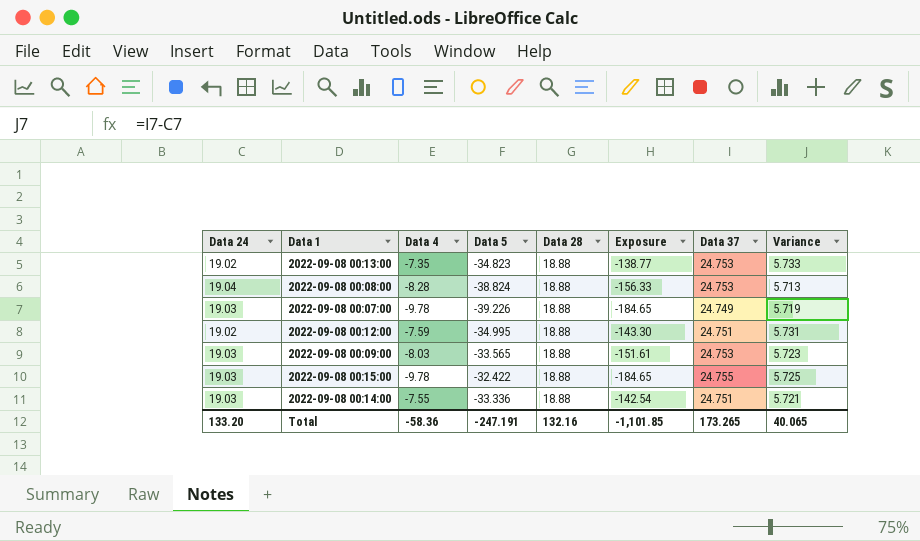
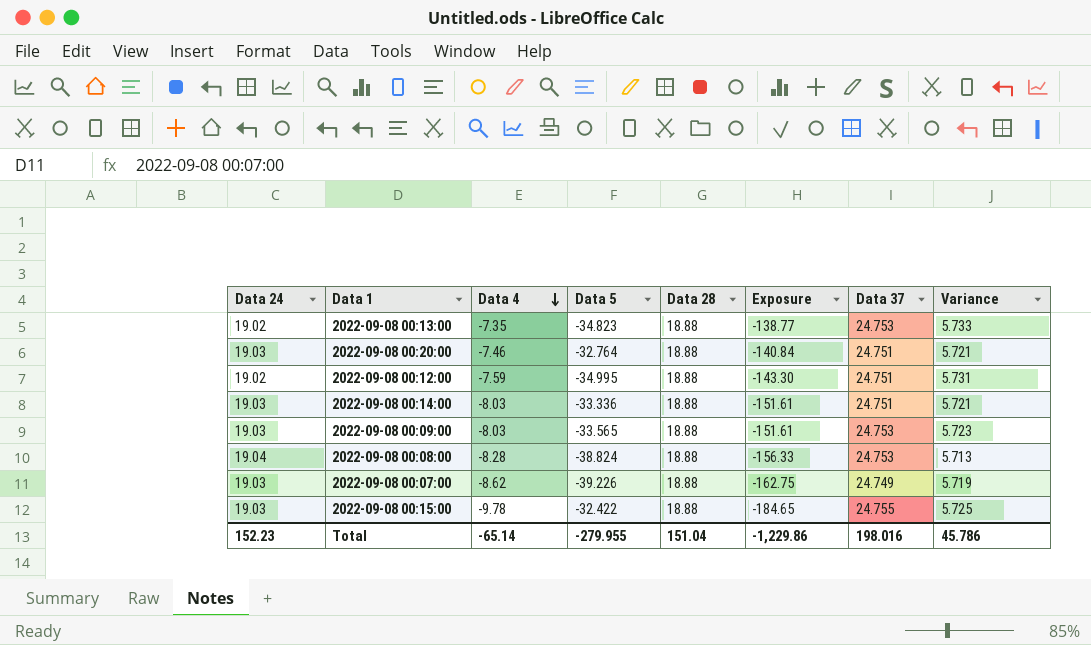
row order: none -> Data 4 descending
row 2022-09-08 00:20:00: none -> 19.03 | -7.46 | -32.764 | 18.88 | -140.84 | 24.751 | 5.721
2022-09-08 00:14:00 | Data 4: -7.55 -> -8.03
2022-09-08 00:14:00 | Exposure: -142.54 -> -151.61
2022-09-08 00:07:00 | Data 4: -9.78 -> -8.62
2022-09-08 00:07:00 | Exposure: -184.65 -> -162.75
Total | Data 24: 133.20 -> 152.23
Total | Data 4: -58.36 -> -65.14
Total | Data 5: -247.191 -> -279.955
Total | Data 28: 132.16 -> 151.04
Total | Exposure: -1,101.85 -> -1,229.86
Total | Data 37: 173.265 -> 198.016
Total | Variance: 40.065 -> 45.786

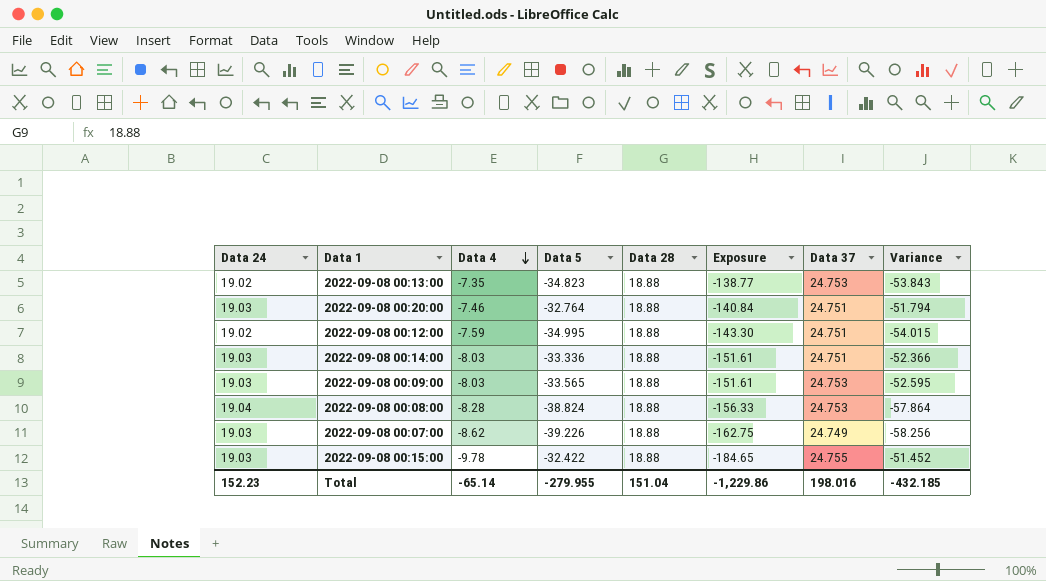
column Variance | formula: [Data 37] - [Data 24] -> [Data 5] - [Data 24]
Total | Variance: 45.786 -> -432.185

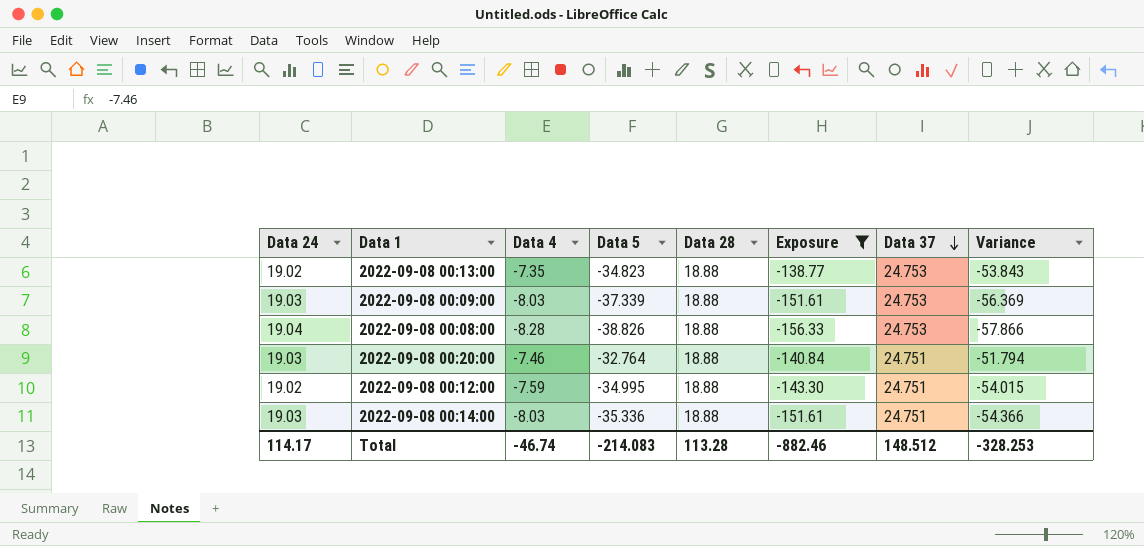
filter: none -> Exposure >= -156.33
row order: Data 4 descending -> Data 37 descending
2022-09-08 00:09:00 | Data 5: -33.565 -> -37.339
2022-09-08 00:09:00 | Variance: -52.595 -> -56.369
2022-09-08 00:08:00 | Data 5: -38.824 -> -38.826
2022-09-08 00:08:00 | Variance: -57.864 -> -57.866
2022-09-08 00:14:00 | Data 5: -33.336 -> -35.336
2022-09-08 00:14:00 | Variance: -52.366 -> -54.366
Total | Data 24: 152.23 -> 114.17
Total | Data 4: -65.14 -> -46.74
Total | Data 5: -279.955 -> -214.083
Total | Data 28: 151.04 -> 113.28
Total | Exposure: -1,229.86 -> -882.46
Total | Data 37: 198.016 -> 148.512
Total | Variance: -432.185 -> -328.253

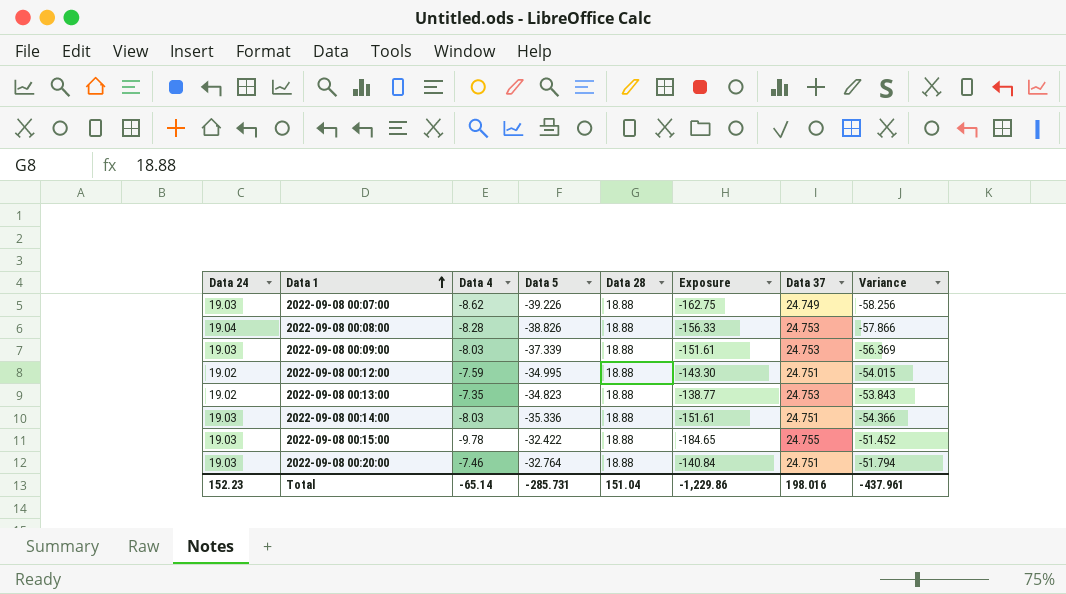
filter: Exposure >= -156.33 -> none
row order: Data 37 descending -> Data 1 ascending
Total | Data 24: 114.17 -> 152.23
Total | Data 4: -46.74 -> -65.14
Total | Data 5: -214.083 -> -285.731
Total | Data 28: 113.28 -> 151.04
Total | Exposure: -882.46 -> -1,229.86
Total | Data 37: 148.512 -> 198.016
Total | Variance: -328.253 -> -437.961

